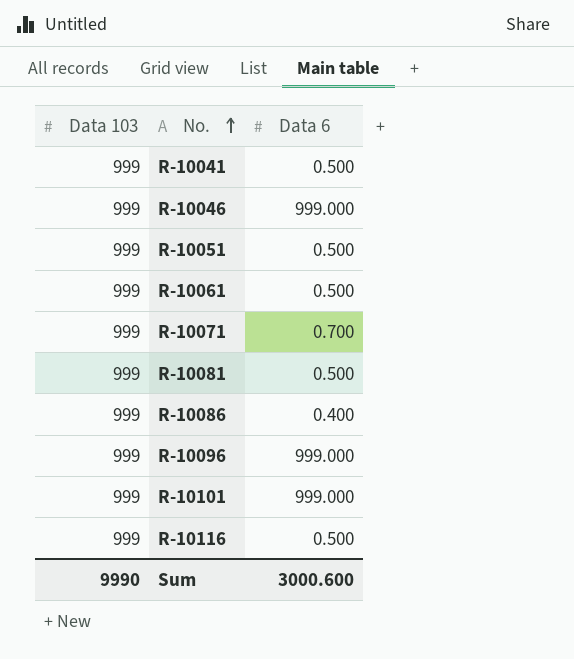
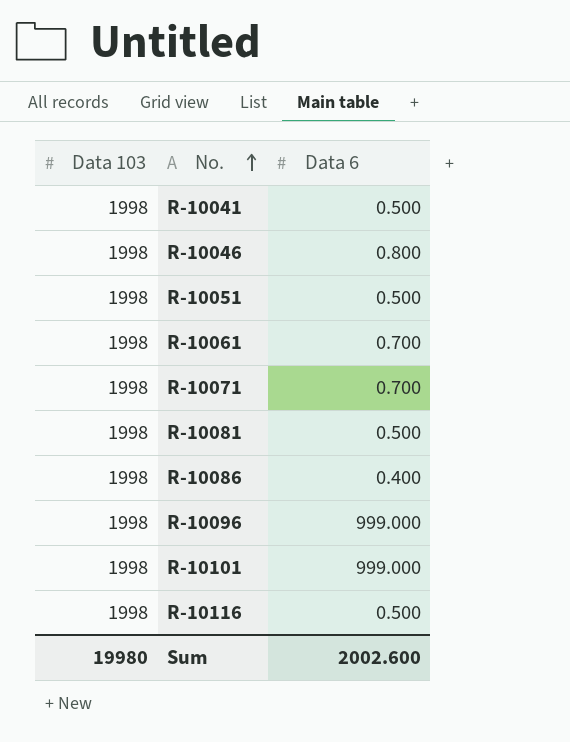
R-10041 | Data 103: 999 -> 1998
R-10046 | Data 103: 999 -> 1998
R-10046 | Data 6: 999.000 -> 0.800
R-10051 | Data 103: 999 -> 1998
R-10061 | Data 103: 999 -> 1998
R-10061 | Data 6: 0.500 -> 0.700
R-10071 | Data 103: 999 -> 1998
R-10081 | Data 103: 999 -> 1998
R-10086 | Data 103: 999 -> 1998
R-10096 | Data 103: 999 -> 1998
R-10101 | Data 103: 999 -> 1998
R-10116 | Data 103: 999 -> 1998
Sum | Data 103: 9990 -> 19980
Sum | Data 6: 3000.600 -> 2002.600

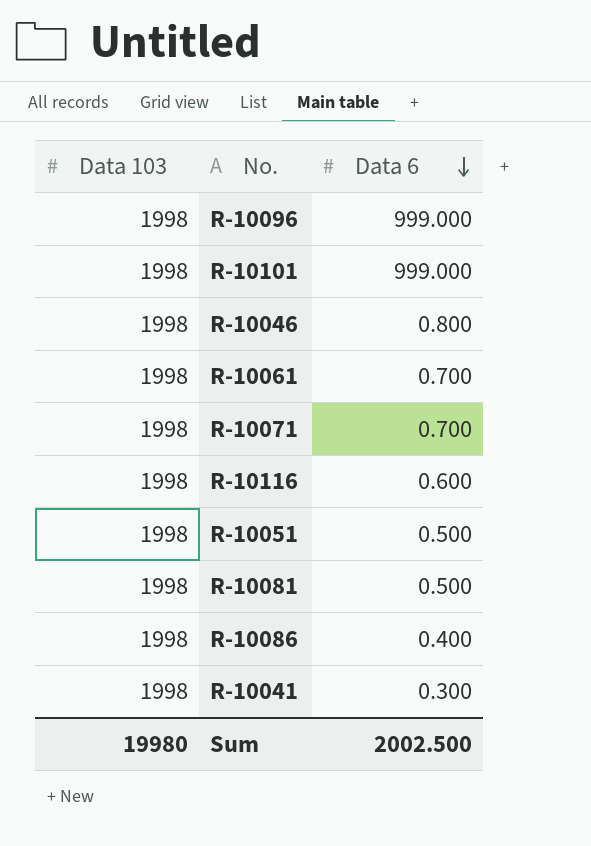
row order: No. ascending -> Data 6 descending
R-10116 | Data 6: 0.500 -> 0.600
R-10041 | Data 6: 0.500 -> 0.300
Sum | Data 6: 2002.600 -> 2002.500

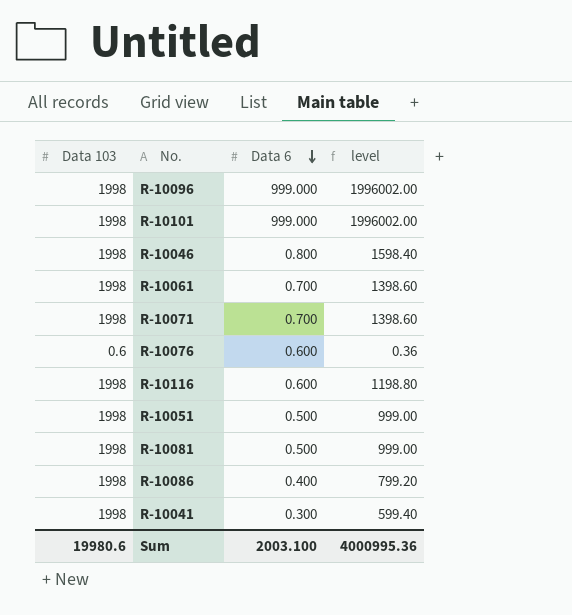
column level | formula: none -> [Data 103] * [Data 6]
row R-10076: none -> 0.6 | 0.600 | 0.36
Sum | Data 103: 19980 -> 19980.6
Sum | Data 6: 2002.500 -> 2003.100

